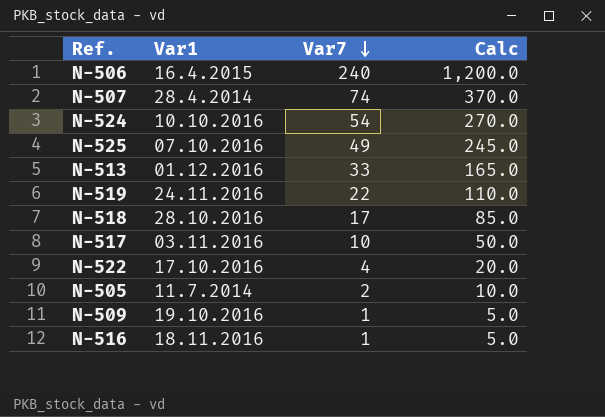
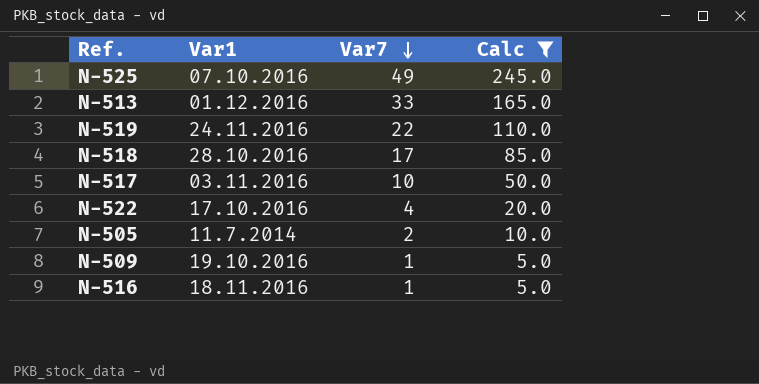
filter: none -> Calc <= 245.0

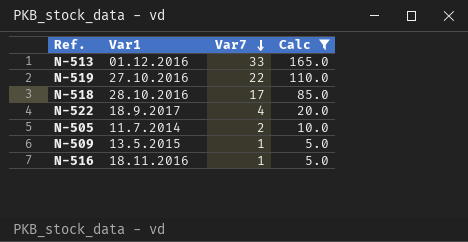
row N-525: 07.10.2016 | 49 | 245.0 -> none
row N-517: 03.11.2016 | 10 | 50.0 -> none
N-519 | Var1: 24.11.2016 -> 27.10.2016
N-522 | Var1: 17.10.2016 -> 18.9.2017
N-509 | Var1: 19.10.2016 -> 13.5.2015

